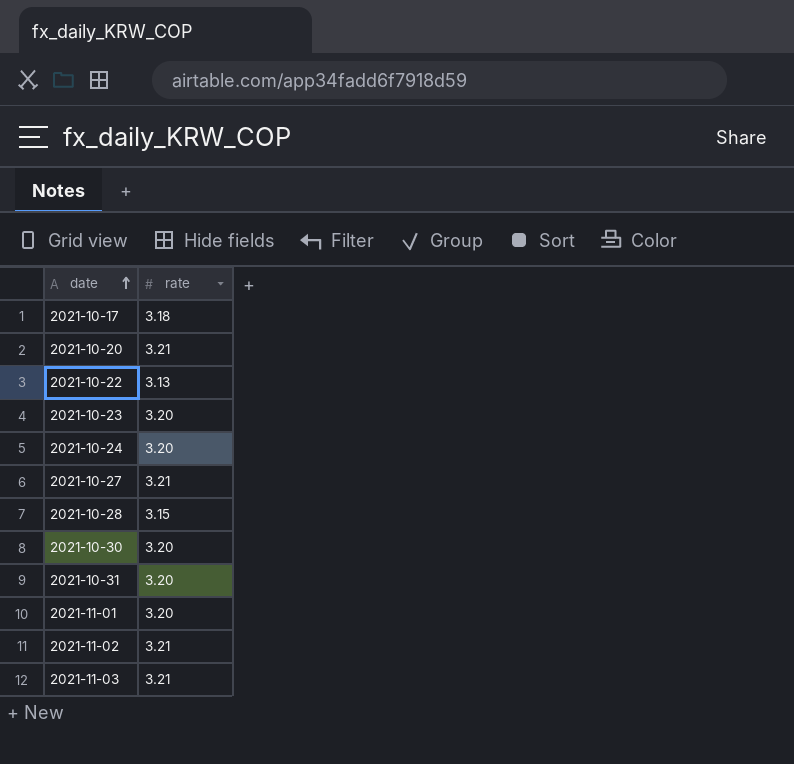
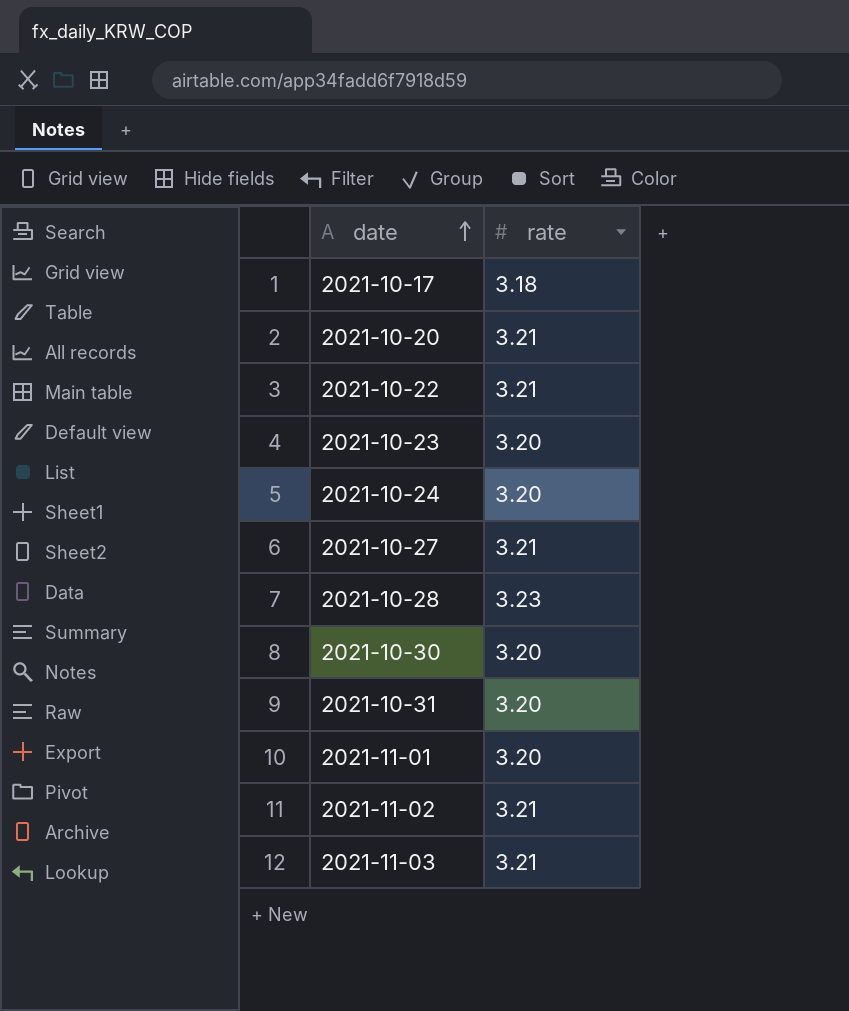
2021-10-22 | rate: 3.13 -> 3.21
2021-10-28 | rate: 3.15 -> 3.23

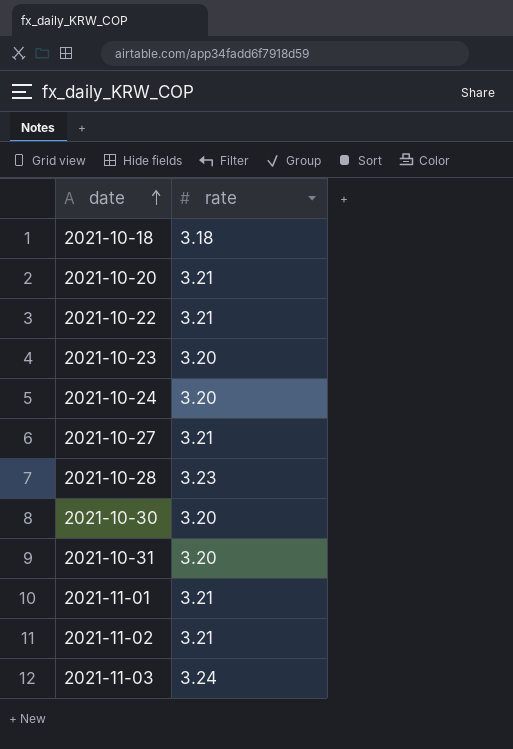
row 2021-10-17: 3.18 -> none
row 2021-10-18: none -> 3.18
2021-11-01 | rate: 3.20 -> 3.21
2021-11-03 | rate: 3.21 -> 3.24

